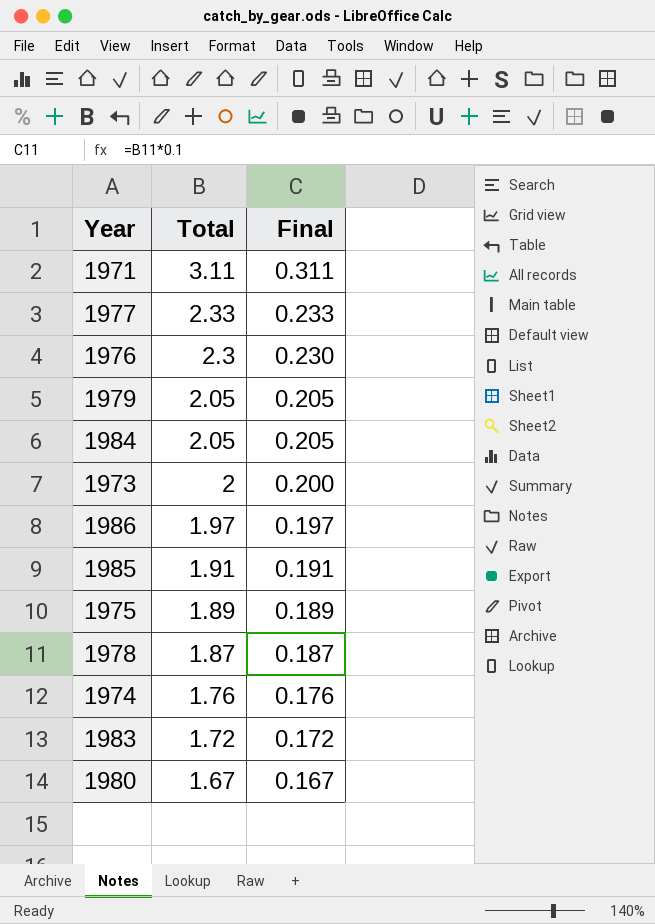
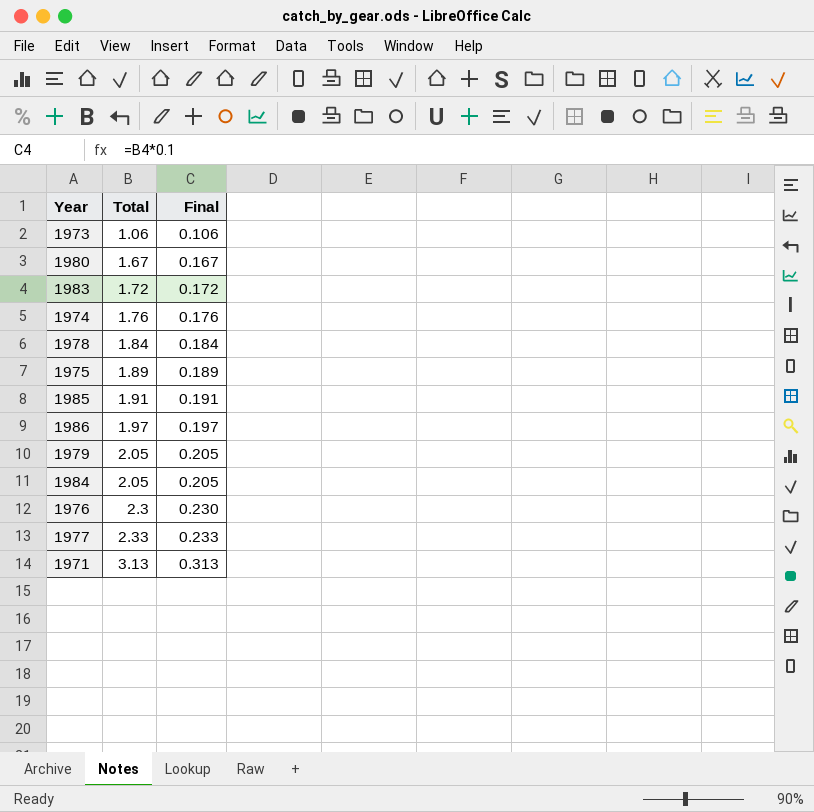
row order: Total descending -> Total ascending
1973 | Total: 2 -> 1.06
1973 | Final: 0.200 -> 0.106
1978 | Total: 1.87 -> 1.84
1978 | Final: 0.187 -> 0.184
1971 | Total: 3.11 -> 3.13
1971 | Final: 0.311 -> 0.313

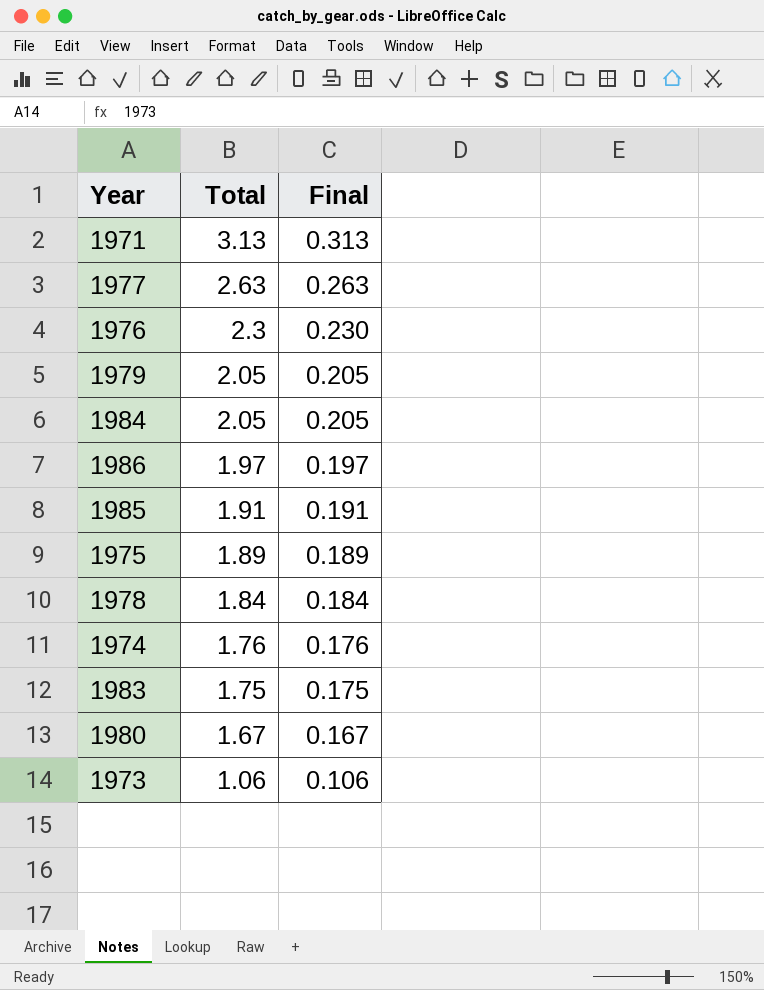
row order: Total ascending -> Total descending
1977 | Total: 2.33 -> 2.63
1977 | Final: 0.233 -> 0.263
1983 | Total: 1.72 -> 1.75
1983 | Final: 0.172 -> 0.175

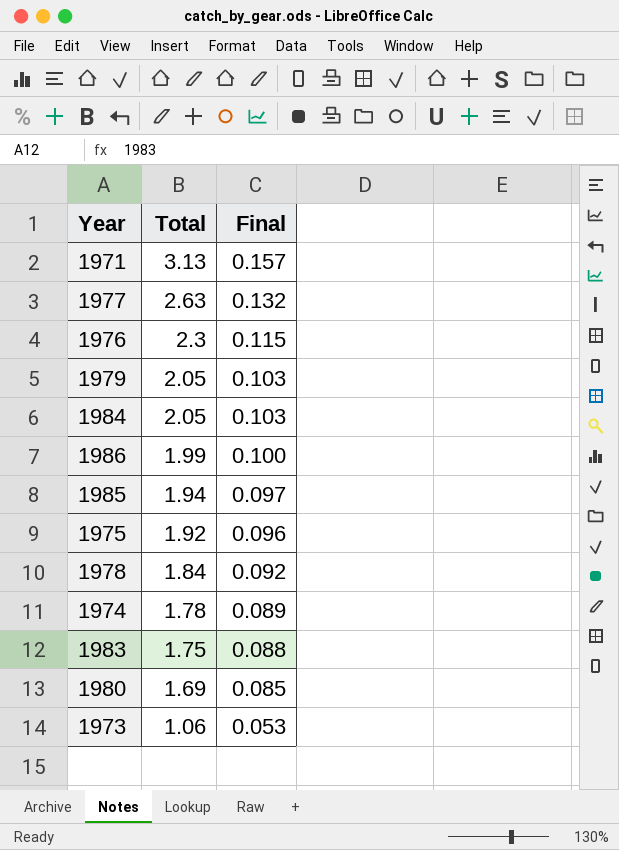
column Final | formula: [Total] * 0.1 -> [Total] * 0.05
1986 | Total: 1.97 -> 1.99
1985 | Total: 1.91 -> 1.94
1975 | Total: 1.89 -> 1.92
1974 | Total: 1.76 -> 1.78
1980 | Total: 1.67 -> 1.69

